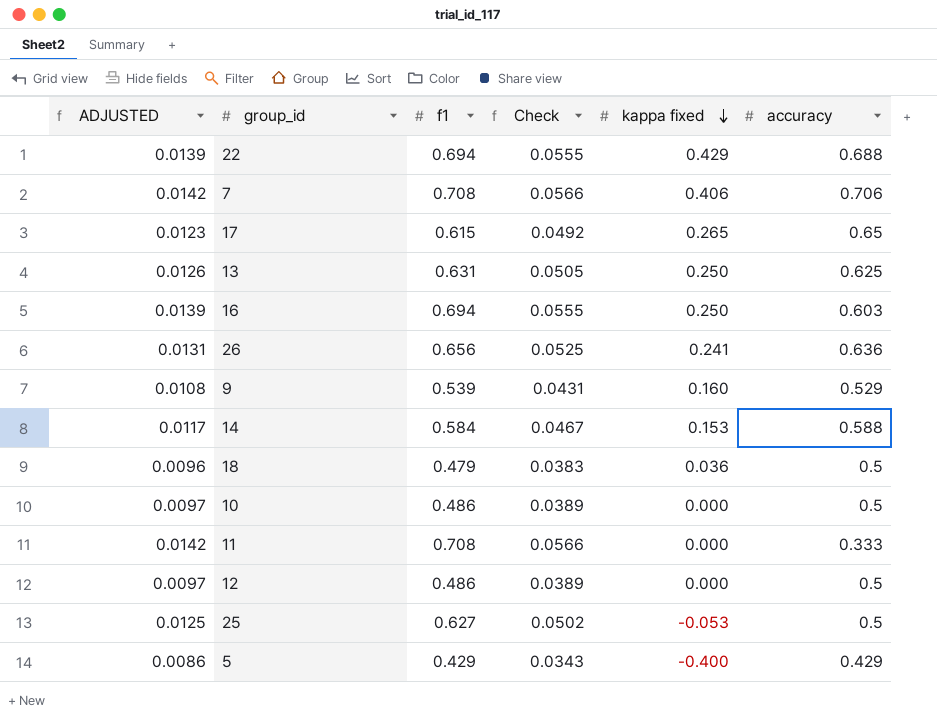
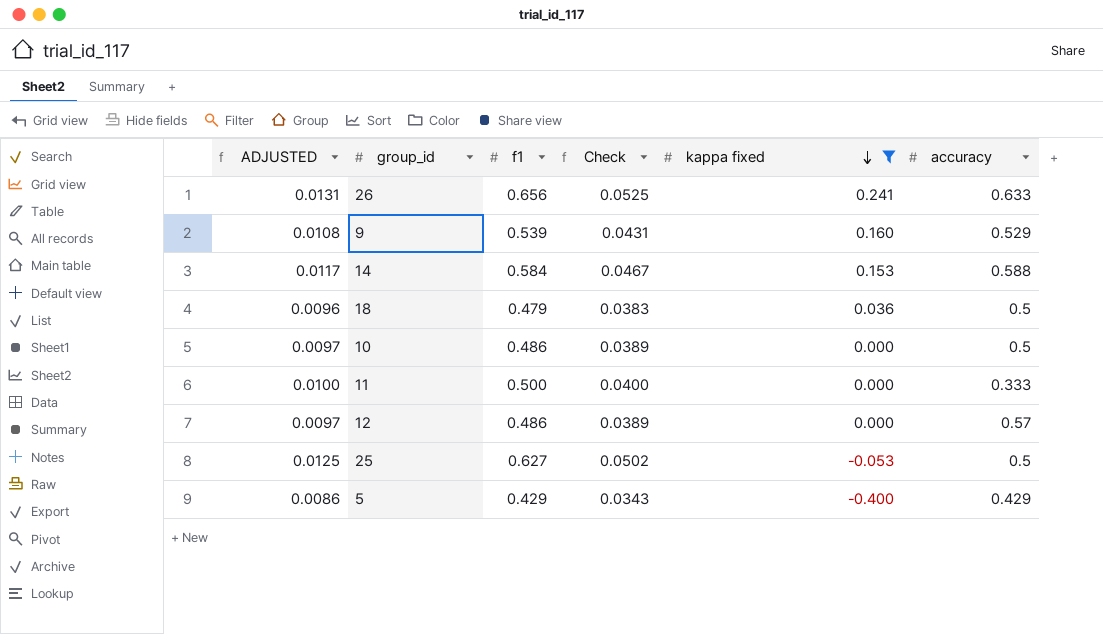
filter: none -> kappa fixed <= 0.241
26 | accuracy: 0.636 -> 0.633
11 | ADJUSTED: 0.0142 -> 0.0100
11 | f1: 0.708 -> 0.500
11 | Check: 0.0566 -> 0.0400
12 | accuracy: 0.5 -> 0.57

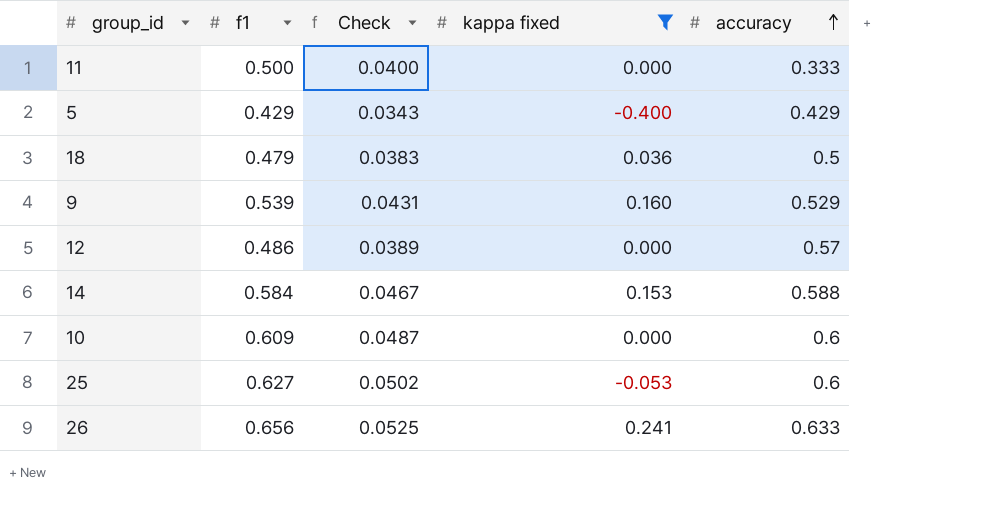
row order: kappa fixed descending -> accuracy ascending
column ADJUSTED | formula: [f1] * 0.02 -> none
10 | f1: 0.486 -> 0.609
10 | Check: 0.0389 -> 0.0487
10 | accuracy: 0.5 -> 0.6
25 | accuracy: 0.5 -> 0.6

